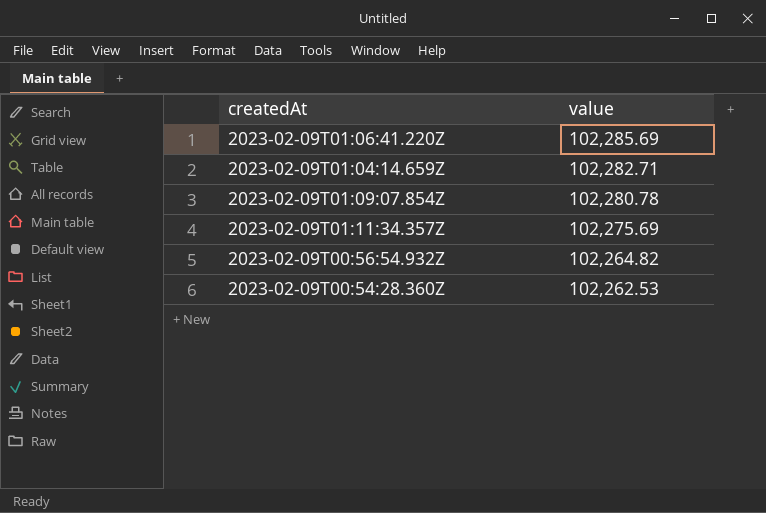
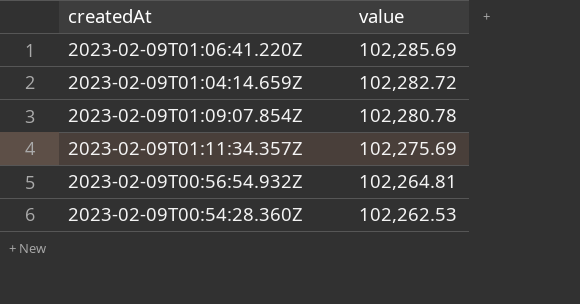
2023-02-09T01:04:14.659Z | value: 102,282.71 -> 102,282.72
2023-02-09T00:56:54.932Z | value: 102,264.82 -> 102,264.81

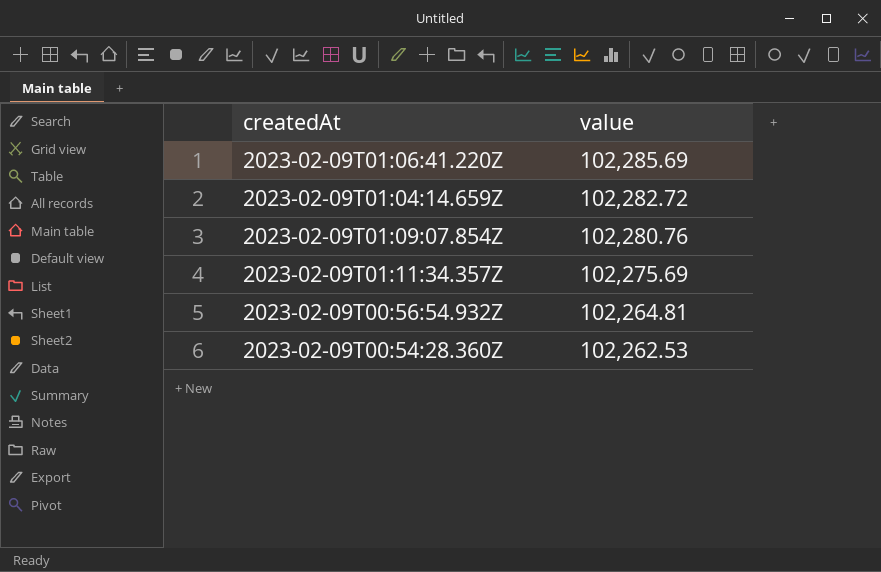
2023-02-09T01:09:07.854Z | value: 102,280.78 -> 102,280.76

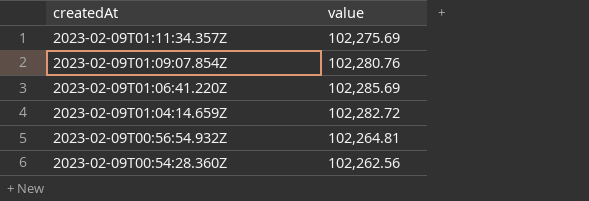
row order: value descending -> createdAt descending
2023-02-09T00:54:28.360Z | value: 102,262.53 -> 102,262.56

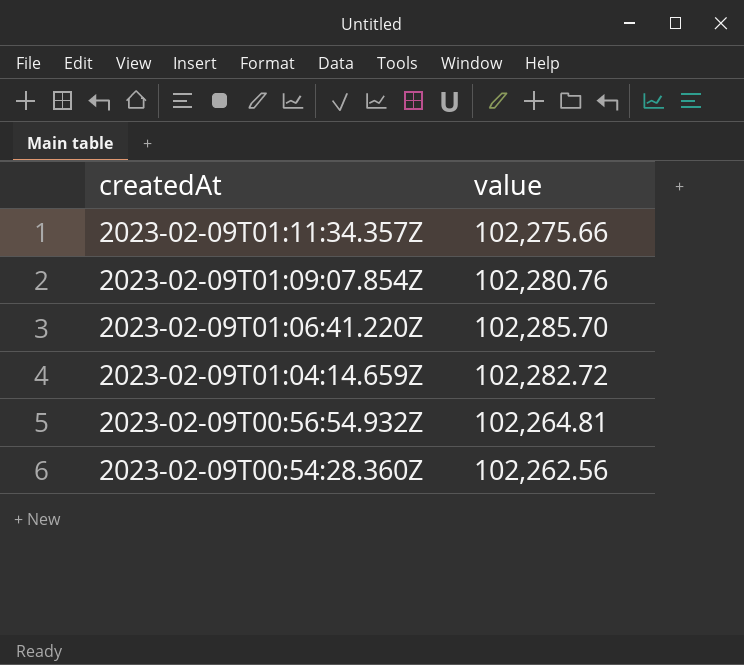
2023-02-09T01:11:34.357Z | value: 102,275.69 -> 102,275.66
2023-02-09T01:06:41.220Z | value: 102,285.69 -> 102,285.70

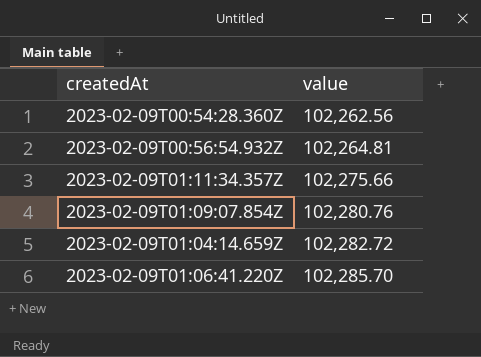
row order: createdAt descending -> value ascending

